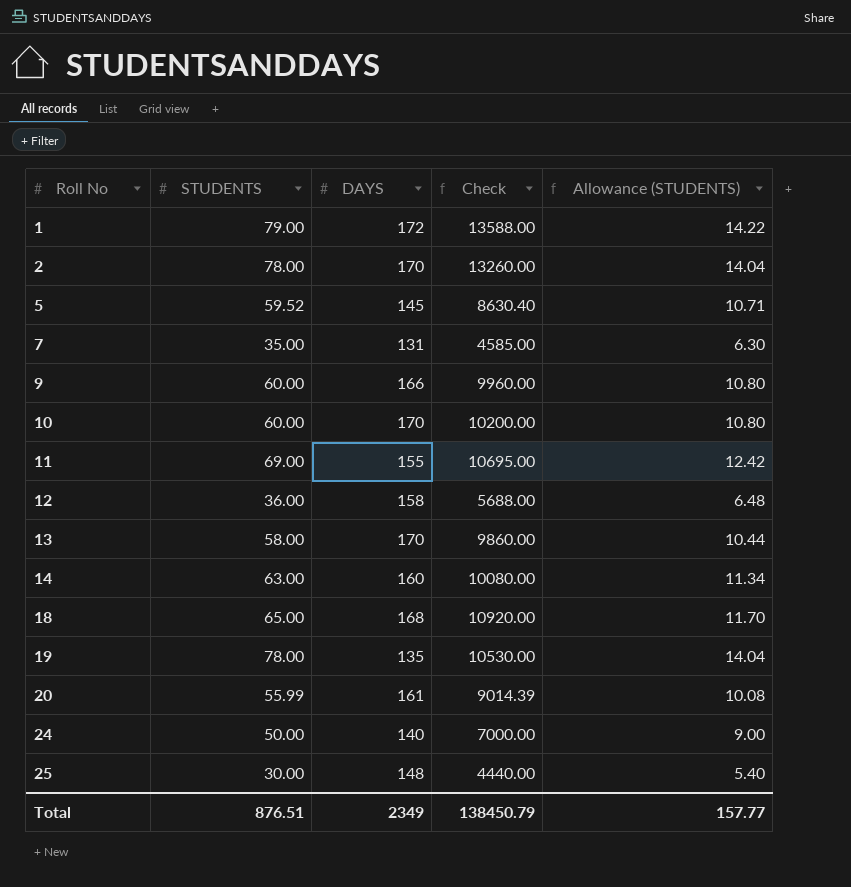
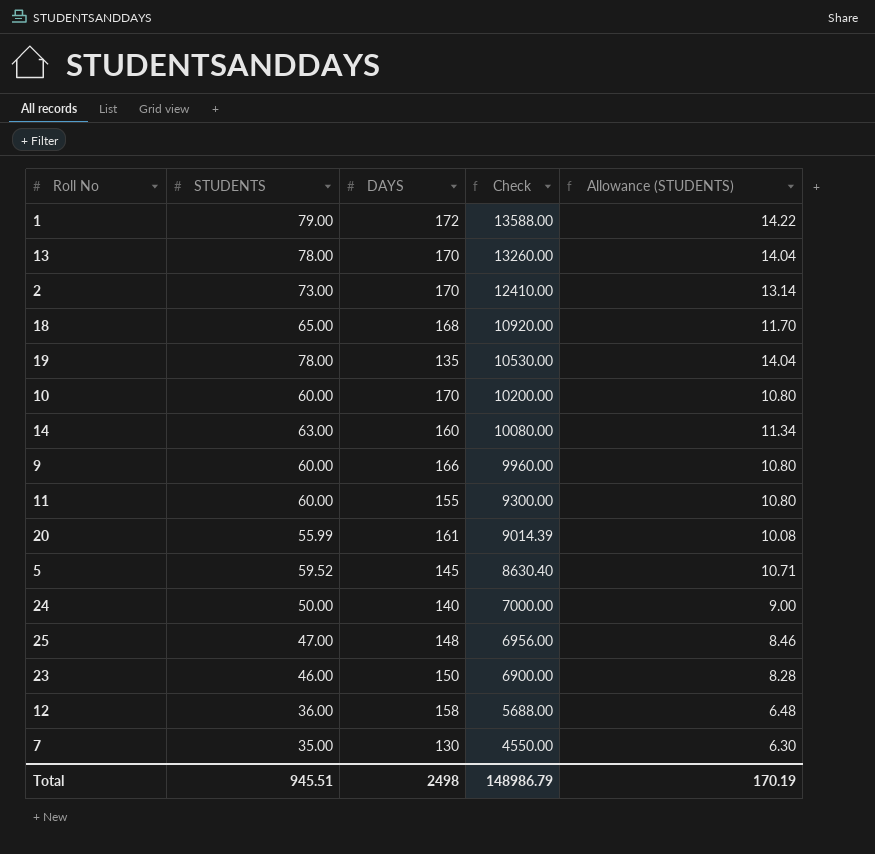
row order: Roll No ascending -> Check descending
13 | STUDENTS: 58.00 -> 78.00
13 | Check: 9860.00 -> 13260.00
13 | Allowance (STUDENTS): 10.44 -> 14.04
2 | STUDENTS: 78.00 -> 73.00
2 | Check: 13260.00 -> 12410.00
2 | Allowance (STUDENTS): 14.04 -> 13.14
11 | STUDENTS: 69.00 -> 60.00
11 | Check: 10695.00 -> 9300.00
11 | Allowance (STUDENTS): 12.42 -> 10.80
25 | STUDENTS: 30.00 -> 47.00
25 | Check: 4440.00 -> 6956.00
25 | Allowance (STUDENTS): 5.40 -> 8.46
row 23: none -> 46.00 | 150 | 6900.00 | 8.28
7 | DAYS: 131 -> 130
7 | Check: 4585.00 -> 4550.00
Total | STUDENTS: 876.51 -> 945.51
Total | DAYS: 2349 -> 2498
Total | Check: 138450.79 -> 148986.79
Total | Allowance (STUDENTS): 157.77 -> 170.19

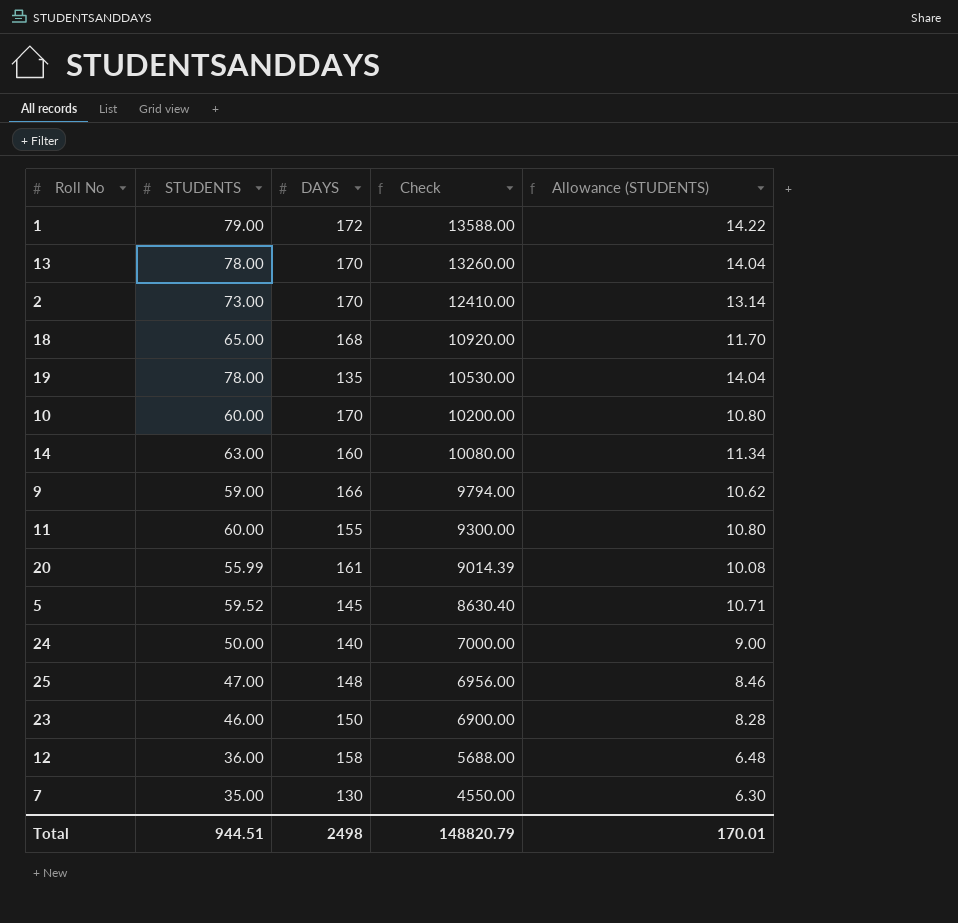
9 | STUDENTS: 60.00 -> 59.00
9 | Check: 9960.00 -> 9794.00
9 | Allowance (STUDENTS): 10.80 -> 10.62
Total | STUDENTS: 945.51 -> 944.51
Total | Check: 148986.79 -> 148820.79
Total | Allowance (STUDENTS): 170.19 -> 170.01

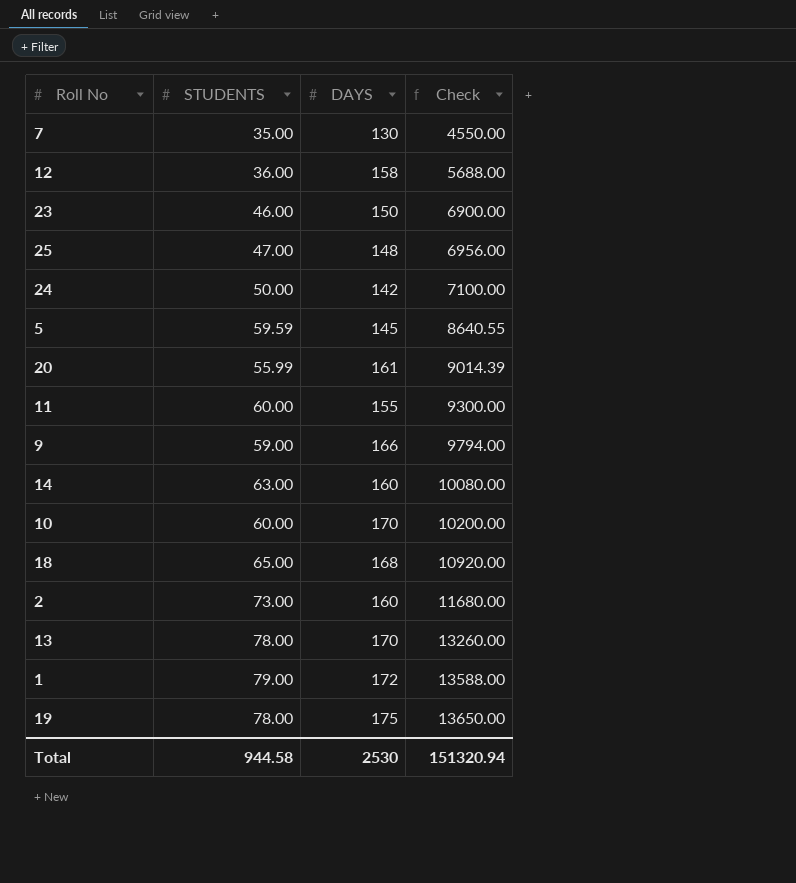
row order: Check descending -> Check ascending
column Allowance (STUDENTS) | formula: [STUDENTS] * 0.18 -> none
24 | DAYS: 140 -> 142
24 | Check: 7000.00 -> 7100.00
5 | STUDENTS: 59.52 -> 59.59
5 | Check: 8630.40 -> 8640.55
2 | DAYS: 170 -> 160
2 | Check: 12410.00 -> 11680.00
19 | DAYS: 135 -> 175
19 | Check: 10530.00 -> 13650.00
Total | STUDENTS: 944.51 -> 944.58
Total | DAYS: 2498 -> 2530
Total | Check: 148820.79 -> 151320.94

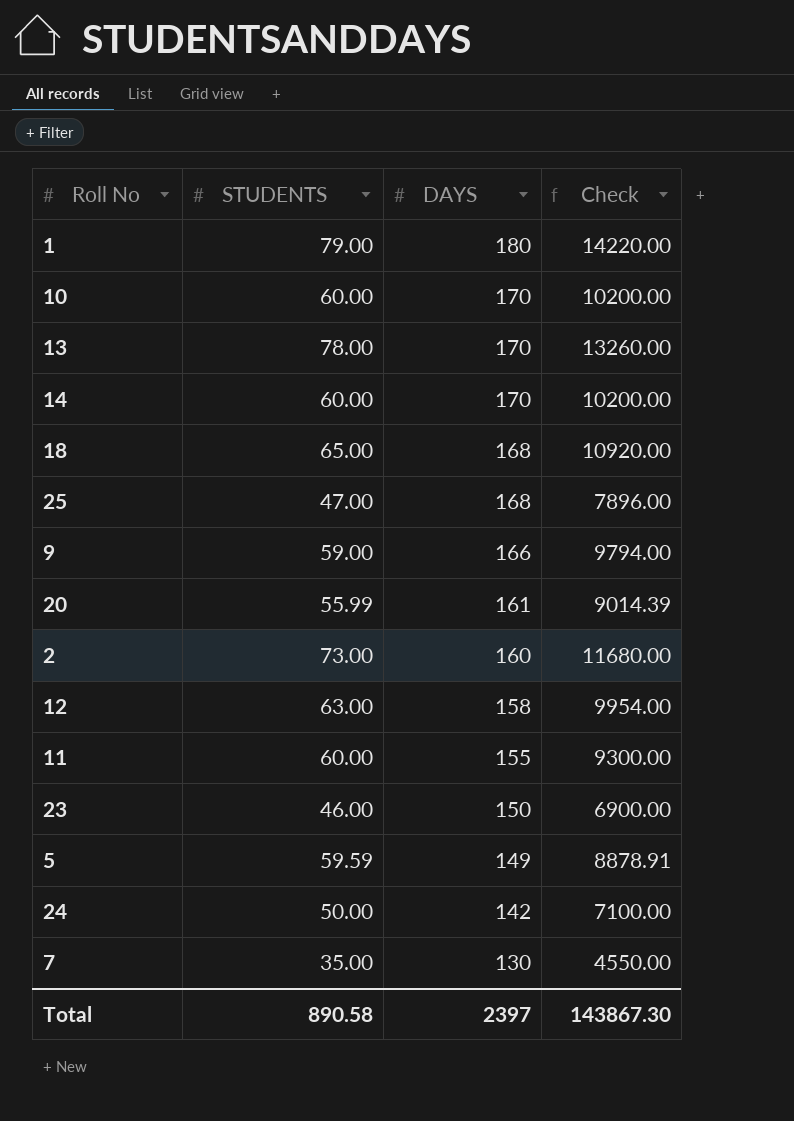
row order: Check ascending -> DAYS descending
row 19: 78.00 | 175 | 13650.00 -> none
1 | DAYS: 172 -> 180
1 | Check: 13588.00 -> 14220.00
14 | STUDENTS: 63.00 -> 60.00
14 | DAYS: 160 -> 170
14 | Check: 10080.00 -> 10200.00
25 | DAYS: 148 -> 168
25 | Check: 6956.00 -> 7896.00
12 | STUDENTS: 36.00 -> 63.00
12 | Check: 5688.00 -> 9954.00
5 | DAYS: 145 -> 149
5 | Check: 8640.55 -> 8878.91
Total | STUDENTS: 944.58 -> 890.58
Total | DAYS: 2530 -> 2397
Total | Check: 151320.94 -> 143867.30

